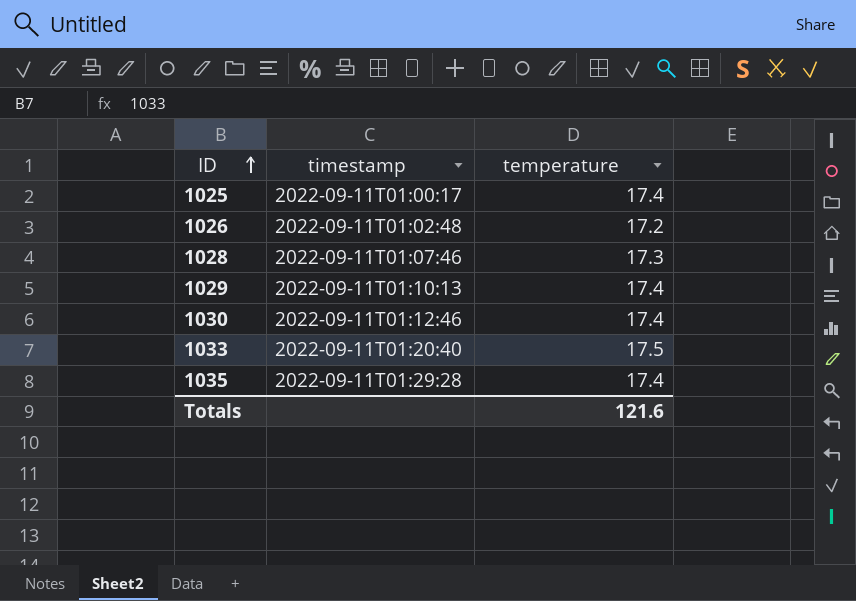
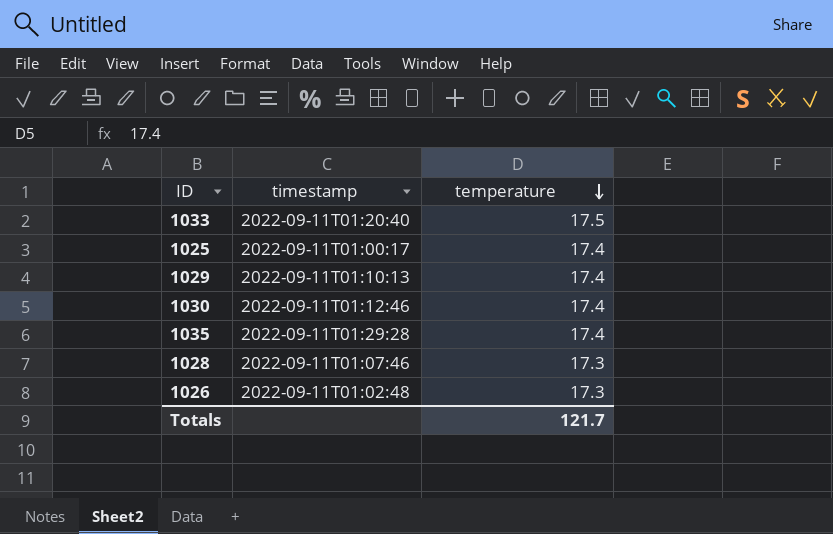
row order: ID ascending -> temperature descending
1026 | temperature: 17.2 -> 17.3
Totals | temperature: 121.6 -> 121.7

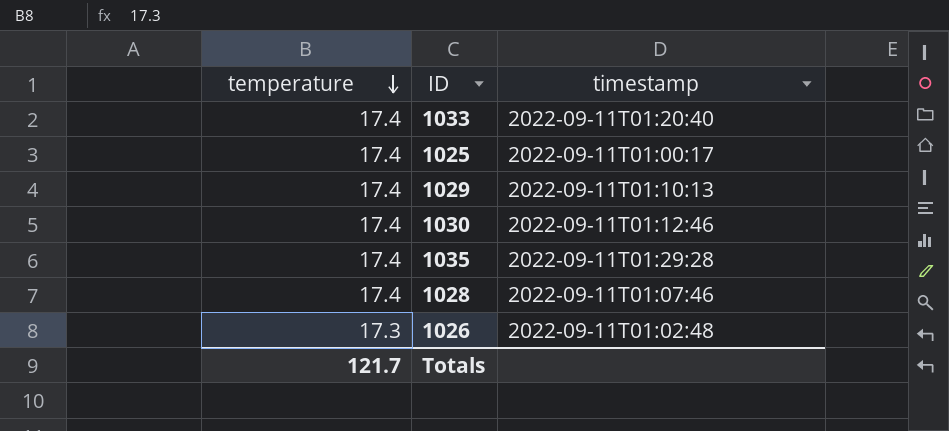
column temperature | position: 3 -> 1
1033 | temperature: 17.5 -> 17.4
1028 | temperature: 17.3 -> 17.4

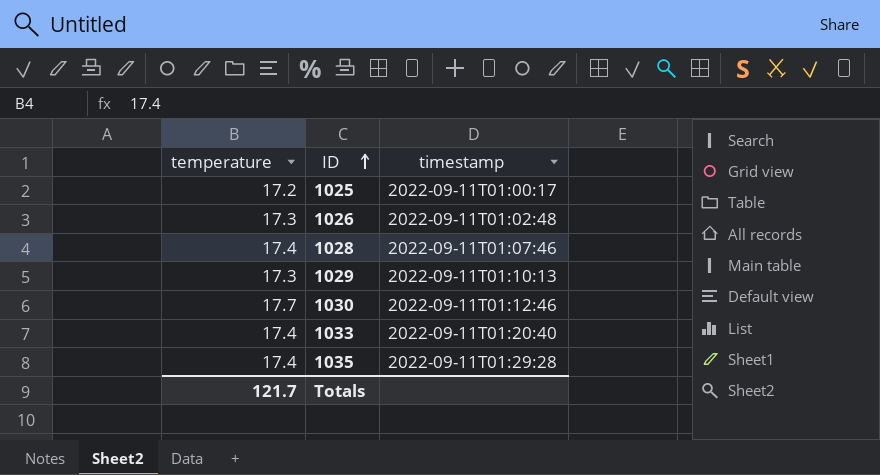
row order: temperature descending -> ID ascending
1025 | temperature: 17.4 -> 17.2
1029 | temperature: 17.4 -> 17.3
1030 | temperature: 17.4 -> 17.7

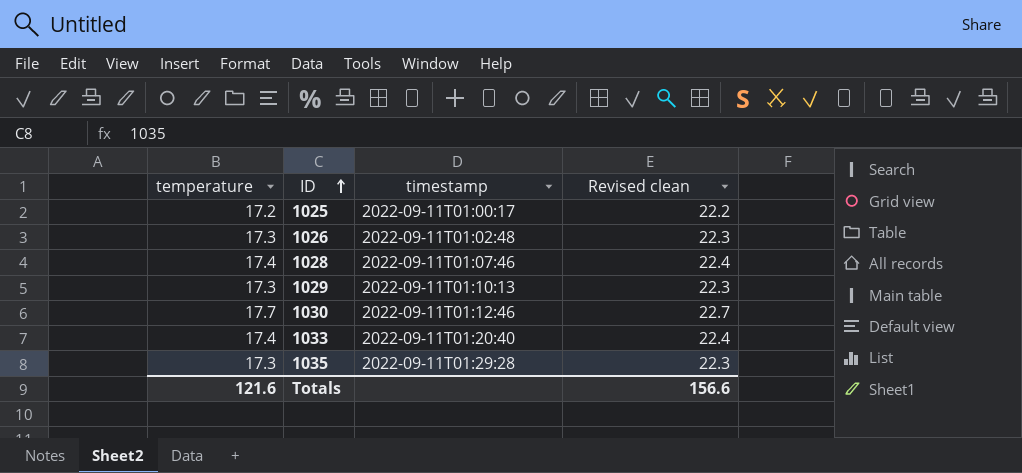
column Revised clean | formula: none -> [temperature] + 5
1035 | temperature: 17.4 -> 17.3
Totals | temperature: 121.7 -> 121.6

